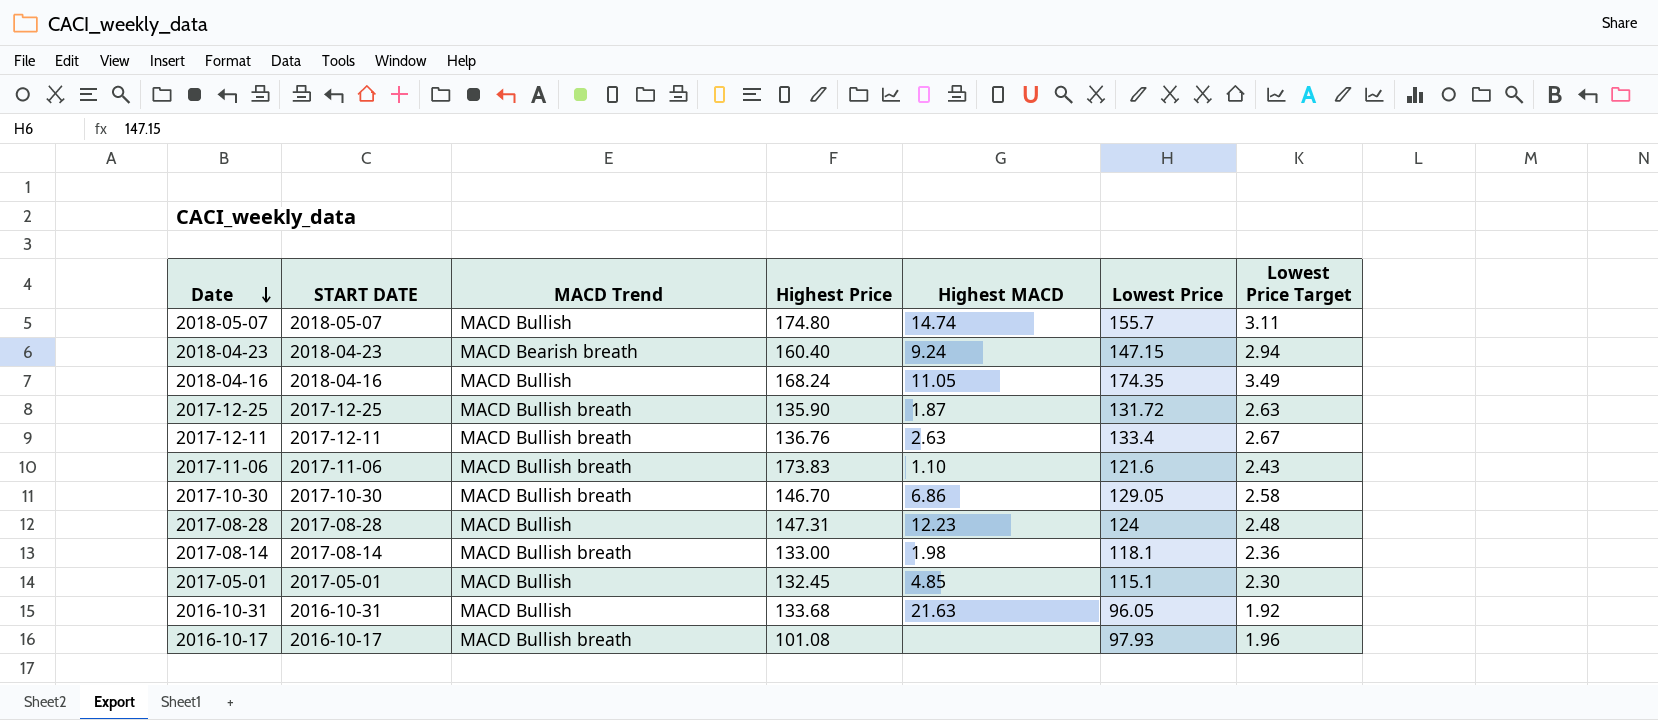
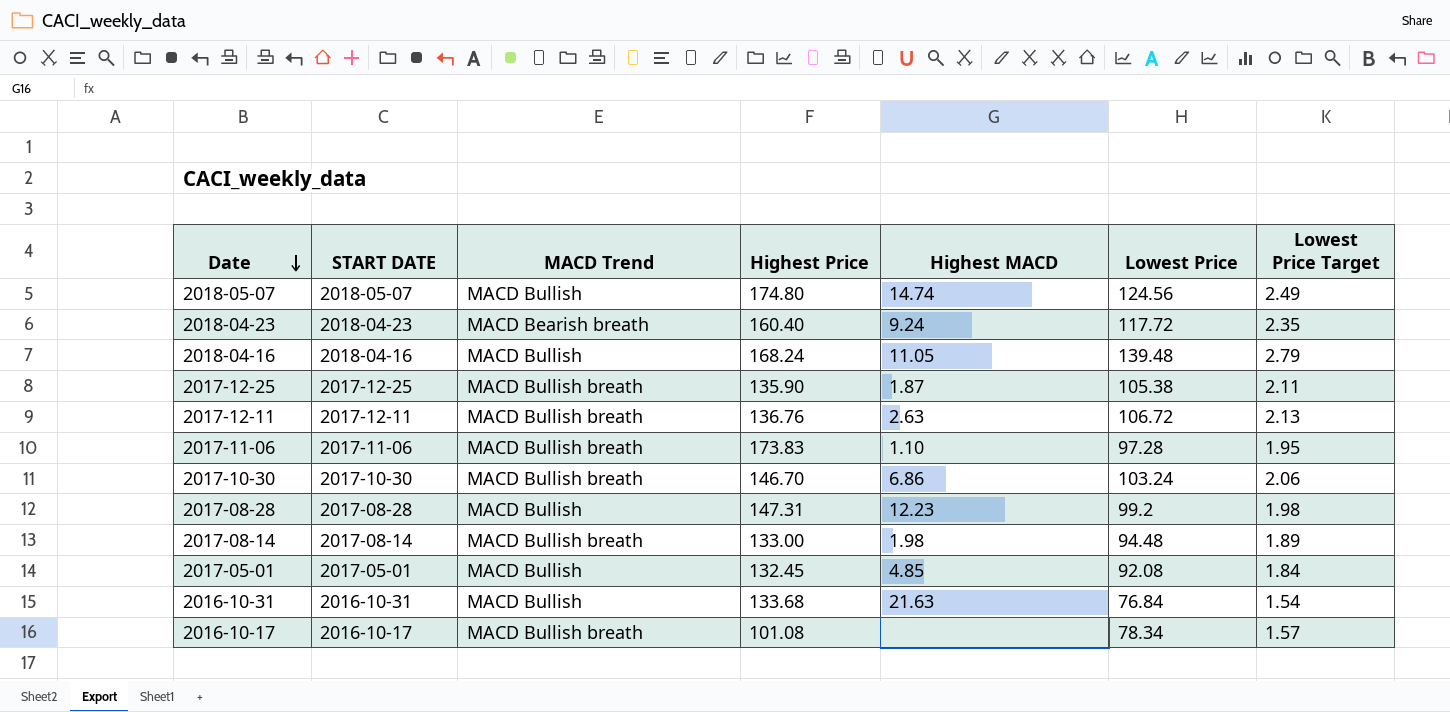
2018-05-07 | Lowest Price: 155.7 -> 124.56
2018-05-07 | Lowest Price Target: 3.11 -> 2.49
2018-04-23 | Lowest Price: 147.15 -> 117.72
2018-04-23 | Lowest Price Target: 2.94 -> 2.35
2018-04-16 | Lowest Price: 174.35 -> 139.48
2018-04-16 | Lowest Price Target: 3.49 -> 2.79
2017-12-25 | Lowest Price: 131.72 -> 105.38
2017-12-25 | Lowest Price Target: 2.63 -> 2.11
2017-12-11 | Lowest Price: 133.4 -> 106.72
2017-12-11 | Lowest Price Target: 2.67 -> 2.13
2017-11-06 | Lowest Price: 121.6 -> 97.28
2017-11-06 | Lowest Price Target: 2.43 -> 1.95
2017-10-30 | Lowest Price: 129.05 -> 103.24
2017-10-30 | Lowest Price Target: 2.58 -> 2.06
2017-08-28 | Lowest Price: 124 -> 99.2
2017-08-28 | Lowest Price Target: 2.48 -> 1.98
2017-08-14 | Lowest Price: 118.1 -> 94.48
2017-08-14 | Lowest Price Target: 2.36 -> 1.89
2017-05-01 | Lowest Price: 115.1 -> 92.08
2017-05-01 | Lowest Price Target: 2.30 -> 1.84
2016-10-31 | Lowest Price: 96.05 -> 76.84
2016-10-31 | Lowest Price Target: 1.92 -> 1.54
2016-10-17 | Lowest Price: 97.93 -> 78.34
2016-10-17 | Lowest Price Target: 1.96 -> 1.57

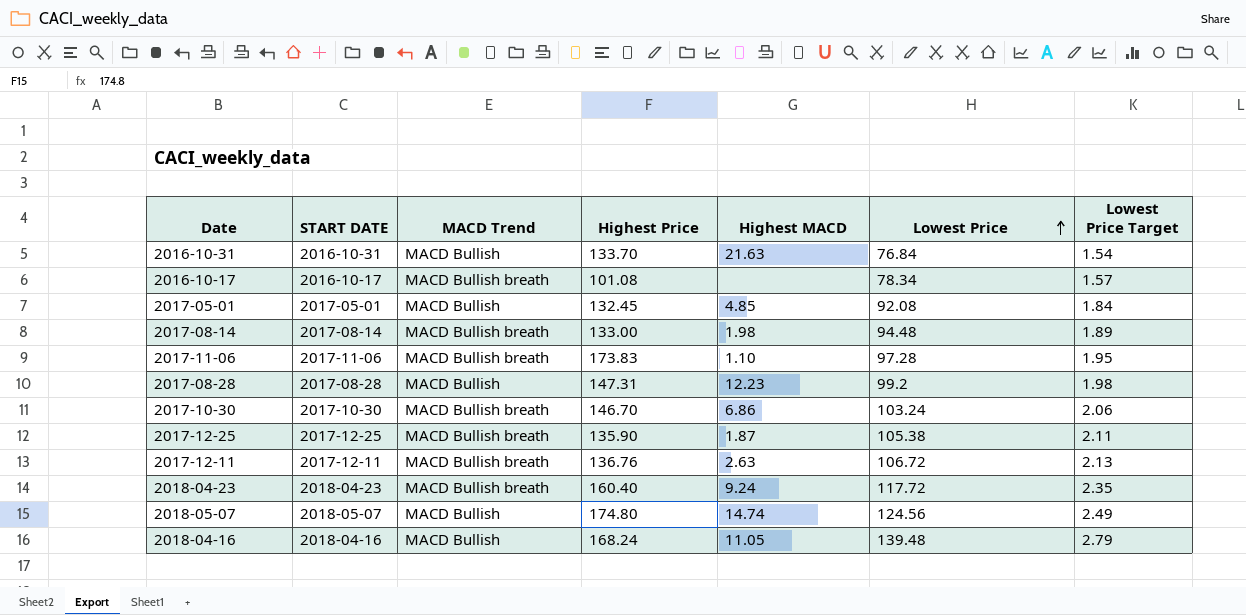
row order: Date descending -> Lowest Price ascending
2016-10-31 | Highest Price: 133.68 -> 133.70
2018-04-23 | MACD Trend: MACD Bearish breath -> MACD Bullish breath

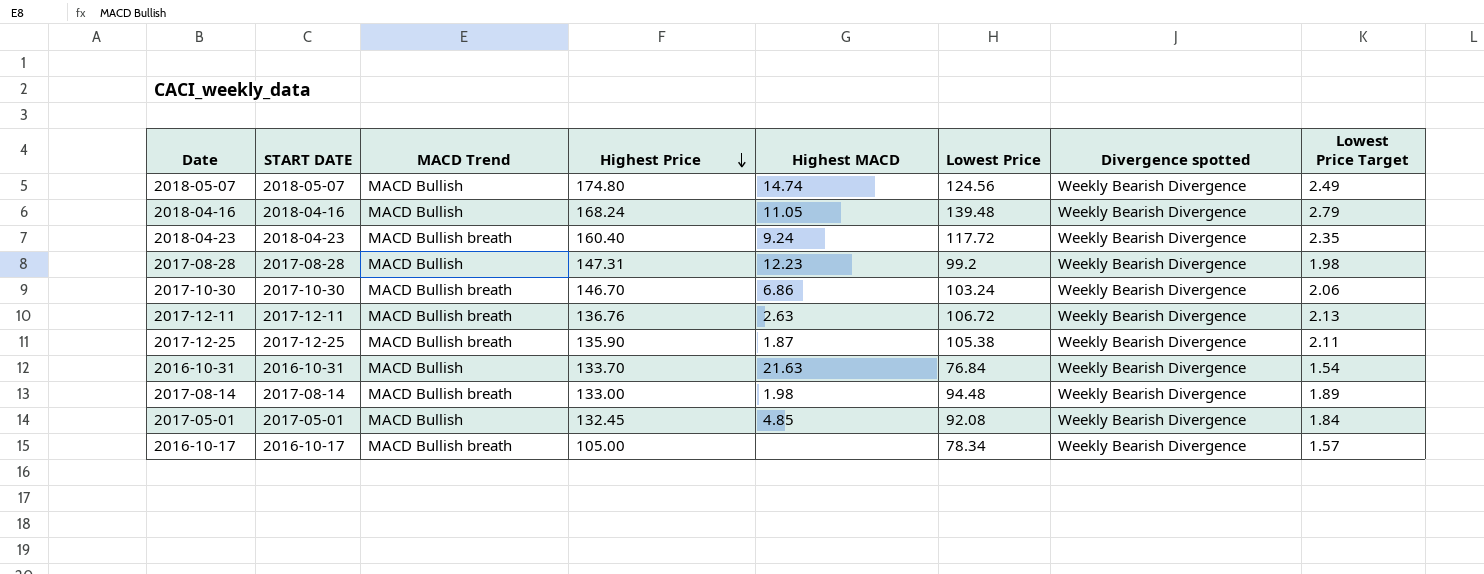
row order: Lowest Price ascending -> Highest Price descending
column Divergence spotted | position: none -> 7
row 2017-11-06: 2017-11-06 | MACD Bullish breath | 173.83 | 1.10 | 97.28 | 1.95 -> none
2016-10-17 | Highest Price: 101.08 -> 105.00

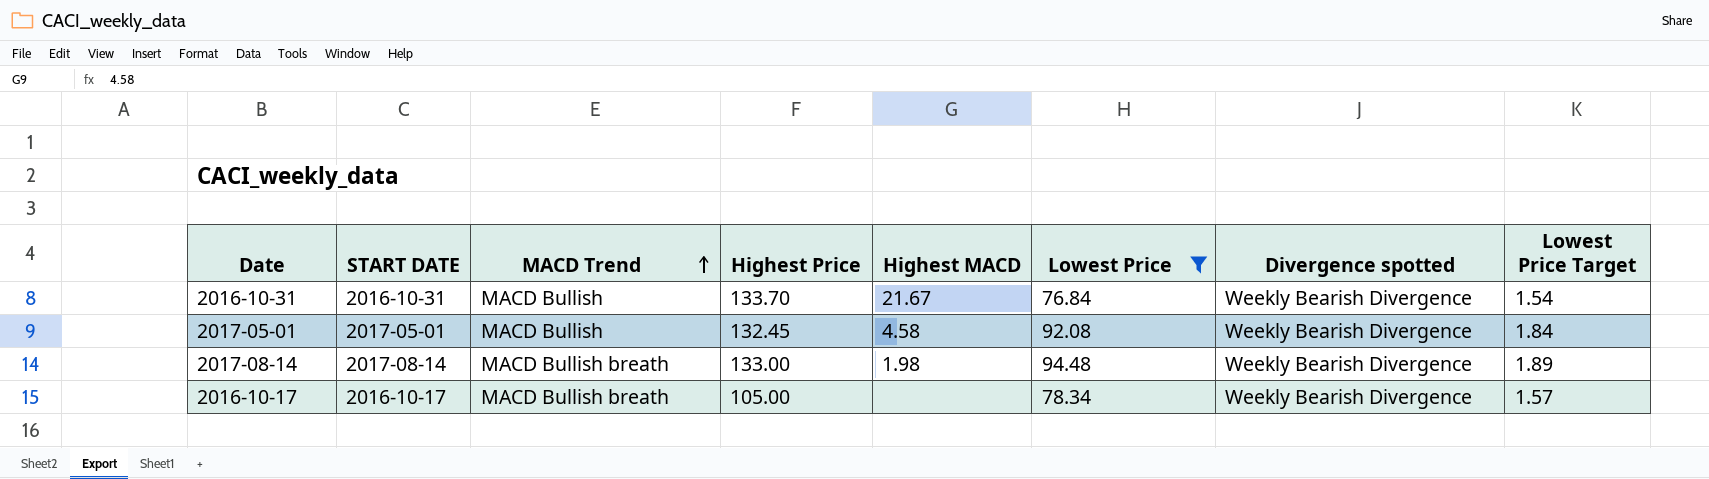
filter: none -> Lowest Price <= 94.48
row order: Highest Price descending -> MACD Trend ascending
2016-10-31 | Highest MACD: 21.63 -> 21.67
2017-05-01 | Highest MACD: 4.85 -> 4.58

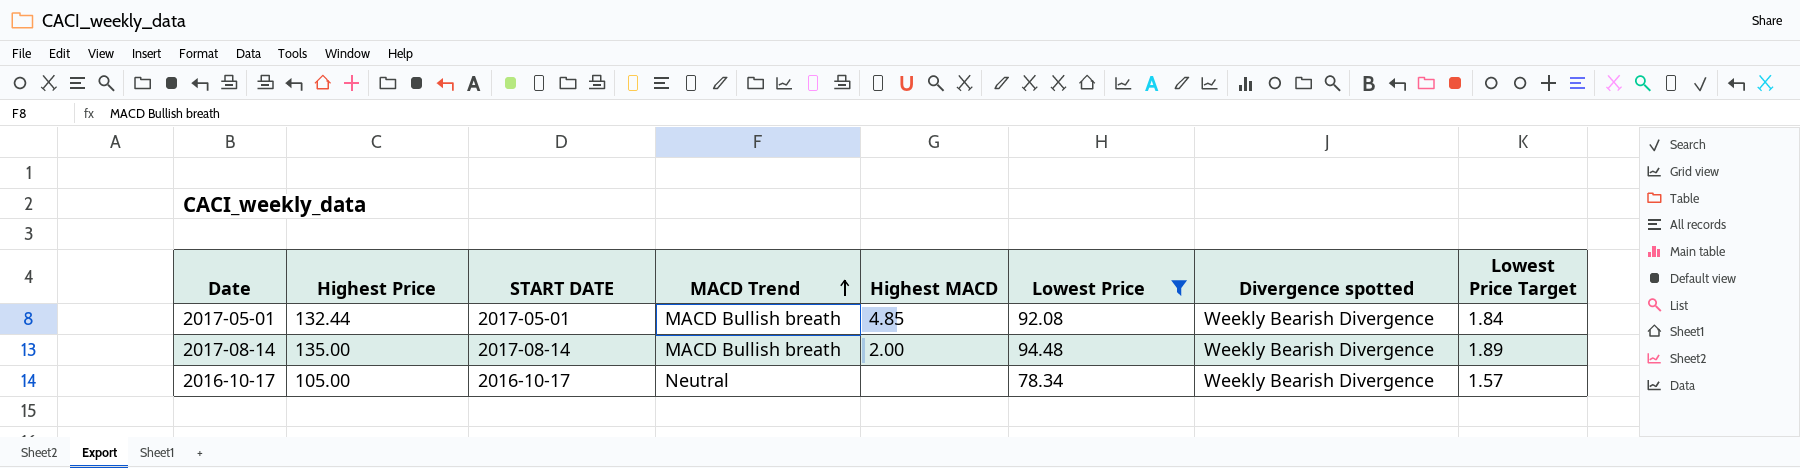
column Highest Price | position: 4 -> 2
row 2016-10-31: 2016-10-31 | MACD Bullish | 133.70 | 21.67 | 76.84 | Weekly Bearish Divergence | 1.54 -> none
2017-05-01 | Highest Price: 132.45 -> 132.44
2017-05-01 | MACD Trend: MACD Bullish -> MACD Bullish breath
2017-05-01 | Highest MACD: 4.58 -> 4.85
2017-08-14 | Highest Price: 133.00 -> 135.00
2017-08-14 | Highest MACD: 1.98 -> 2.00
2016-10-17 | MACD Trend: MACD Bullish breath -> Neutral

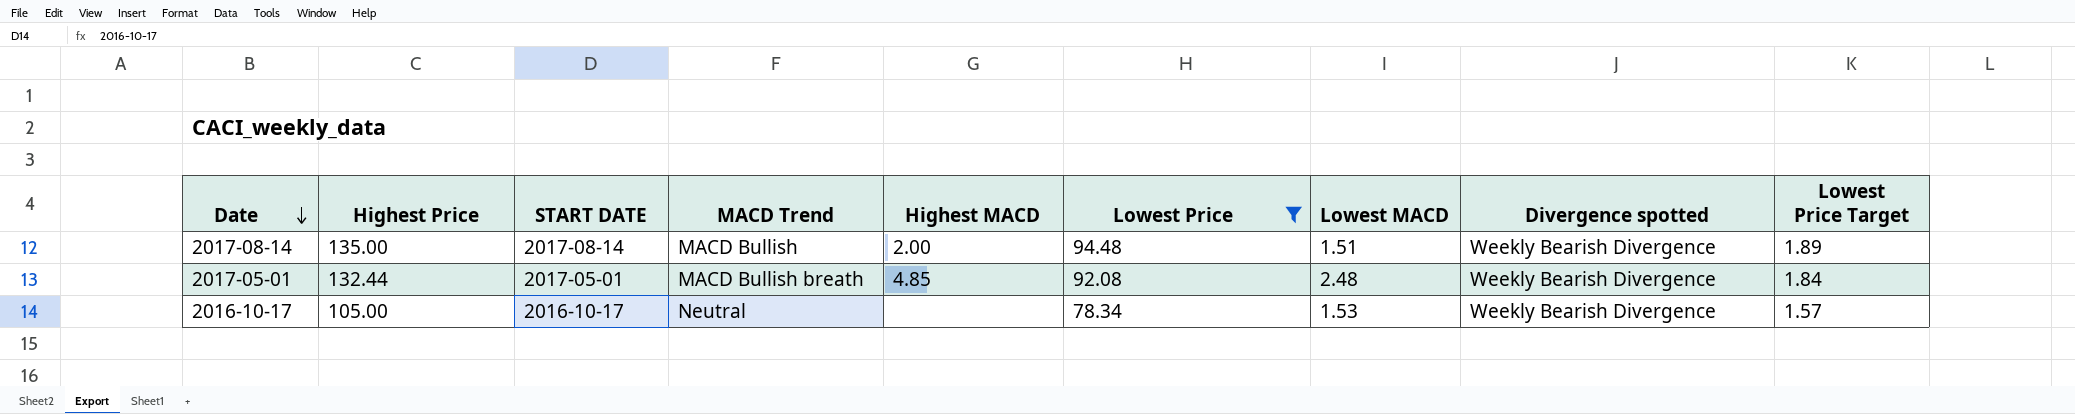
row order: MACD Trend ascending -> Date descending
column Lowest MACD | position: none -> 7
2017-08-14 | MACD Trend: MACD Bullish breath -> MACD Bullish

